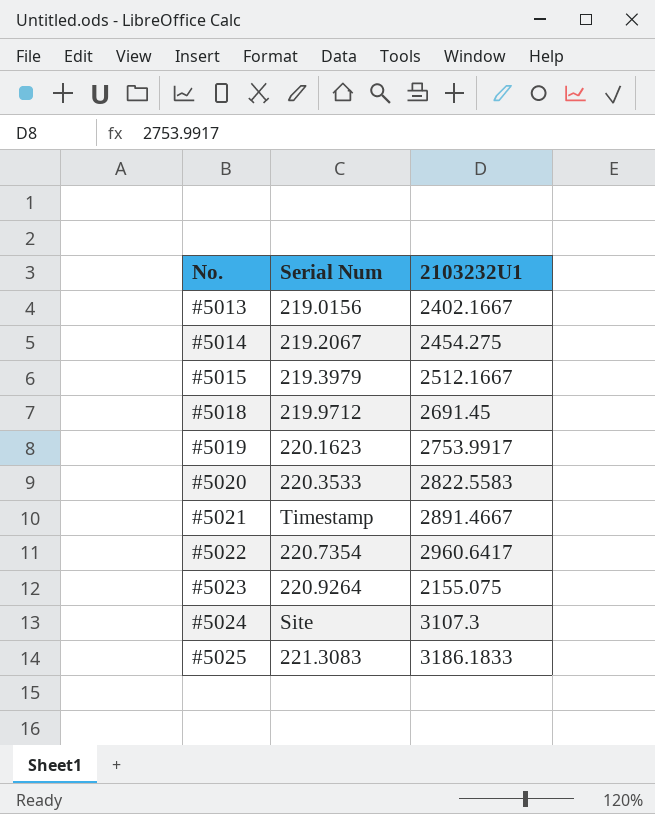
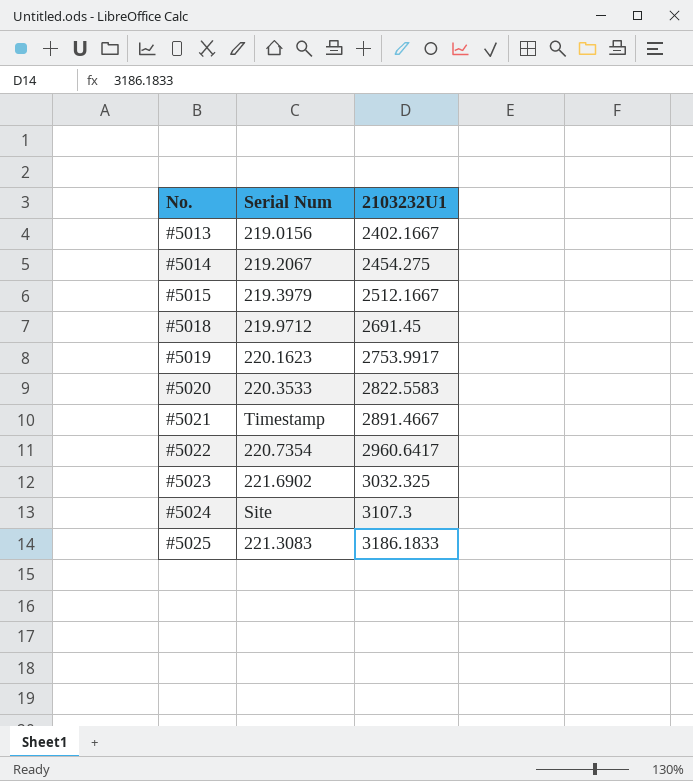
#5023 | Serial Num: 220.9264 -> 221.6902
#5023 | 2103232U1: 2155.075 -> 3032.325

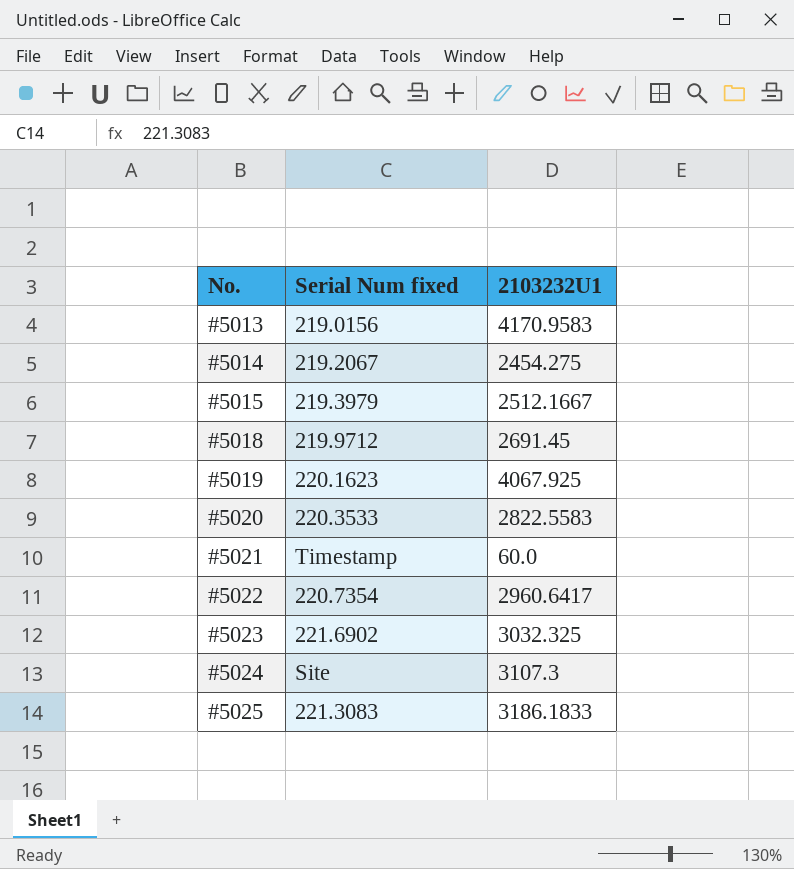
column name: Serial Num -> Serial Num fixed
#5013 | 2103232U1: 2402.1667 -> 4170.9583
#5019 | 2103232U1: 2753.9917 -> 4067.925
#5021 | 2103232U1: 2891.4667 -> 60.0

